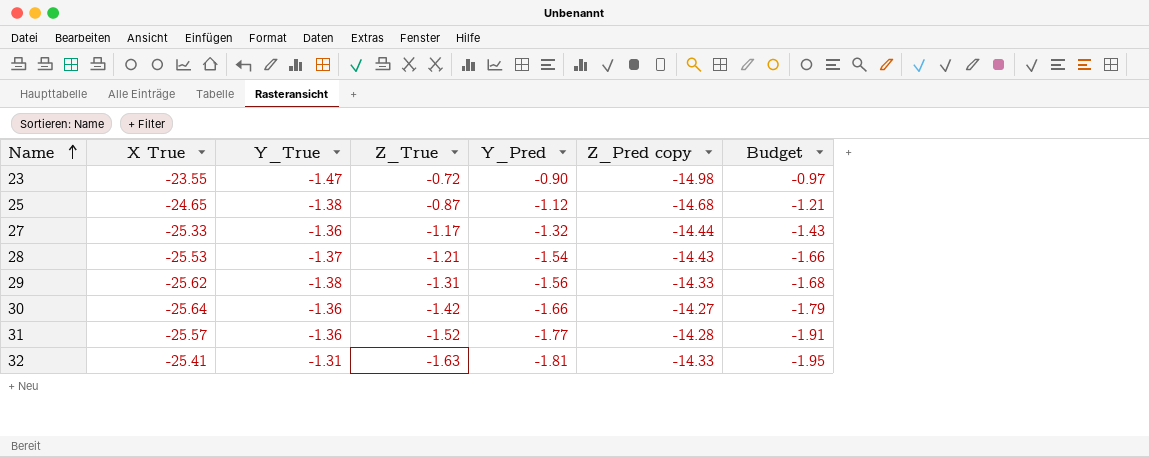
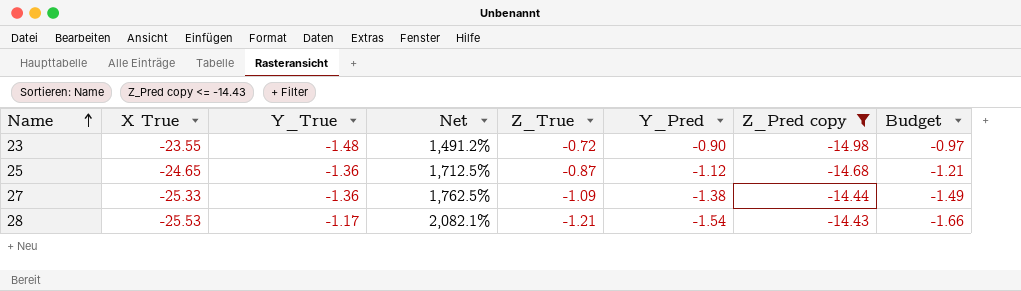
filter: none -> Z_Pred copy <= -14.43
column Net | formula: none -> ([X True] - [Y_True]) / [Y_True]
23 | Y_True: -1.47 -> -1.48
25 | Y_True: -1.38 -> -1.36
27 | Z_True: -1.17 -> -1.09
27 | Y_Pred: -1.32 -> -1.38
27 | Budget: -1.43 -> -1.49
28 | Y_True: -1.37 -> -1.17

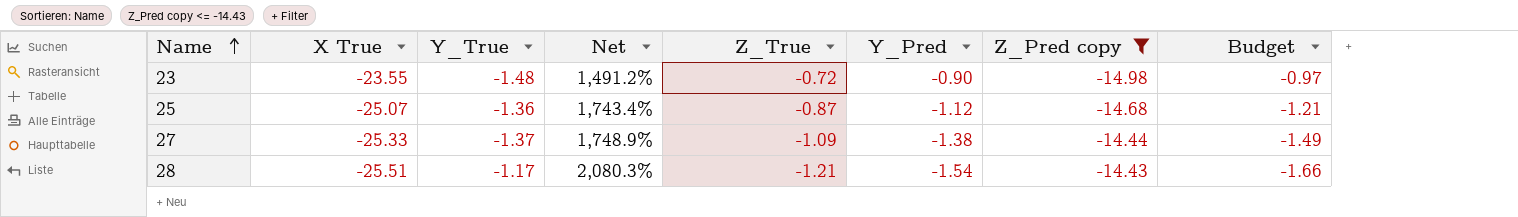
25 | X True: -24.65 -> -25.07
25 | Net: 1,712.5% -> 1,743.4%
27 | Y_True: -1.36 -> -1.37
27 | Net: 1,762.5% -> 1,748.9%
28 | X True: -25.53 -> -25.51
28 | Net: 2,082.1% -> 2,080.3%

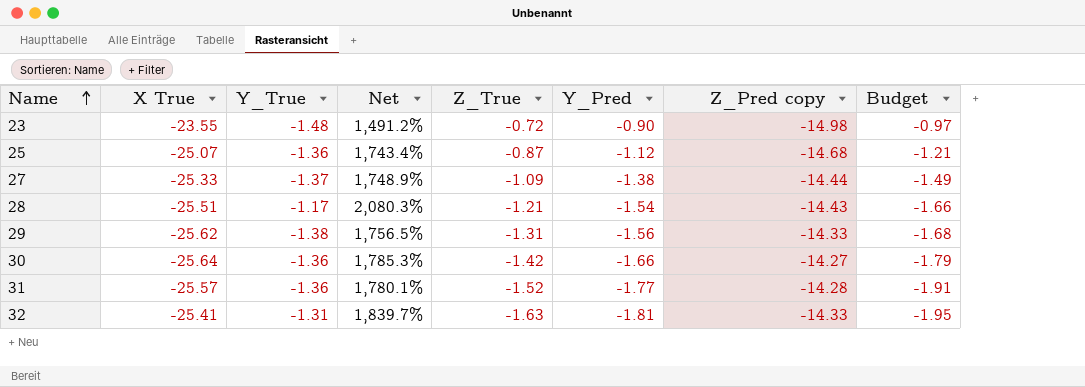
filter: Z_Pred copy <= -14.43 -> none

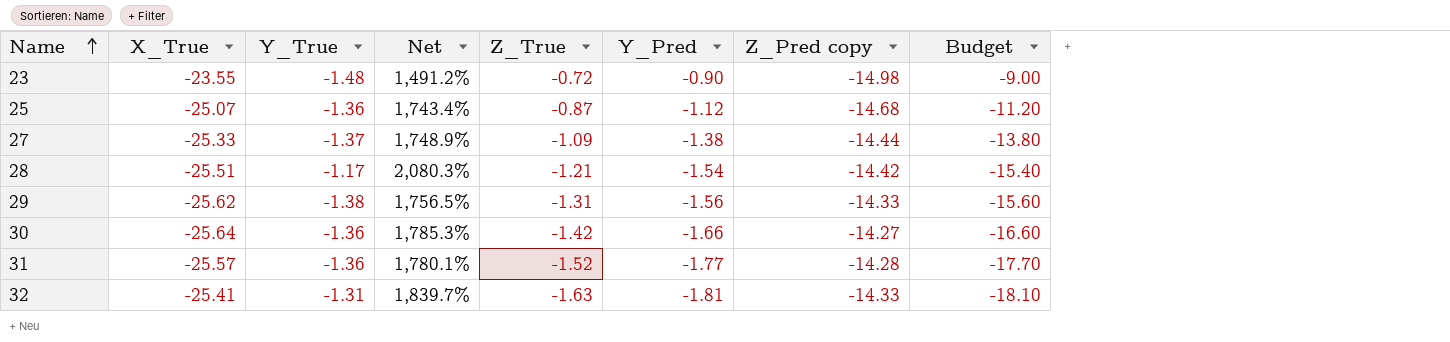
column name: X True -> X_True
column Budget | formula: [Y_Pred] * 1.08 -> [Y_Pred] * 10
28 | Z_Pred copy: -14.43 -> -14.42

